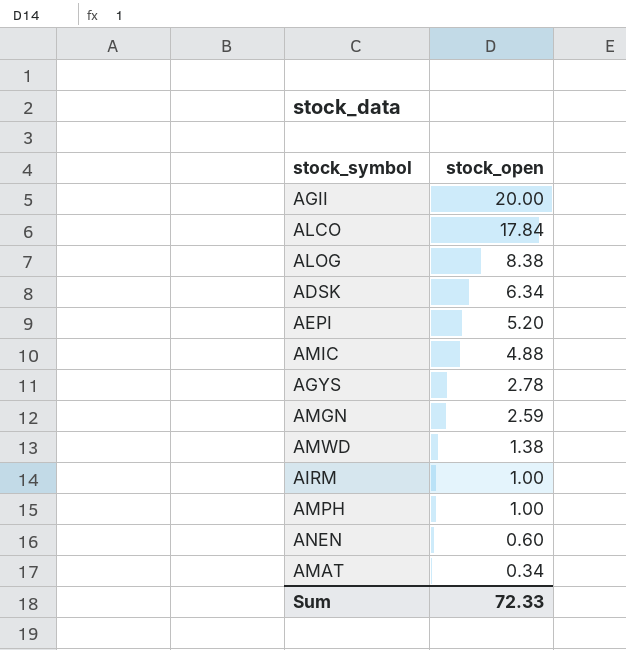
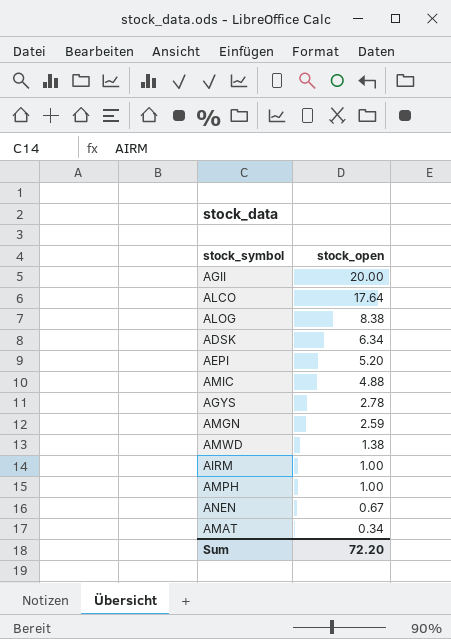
ALCO | stock_open: 17.84 -> 17.64
ANEN | stock_open: 0.60 -> 0.67
Sum | stock_open: 72.33 -> 72.20

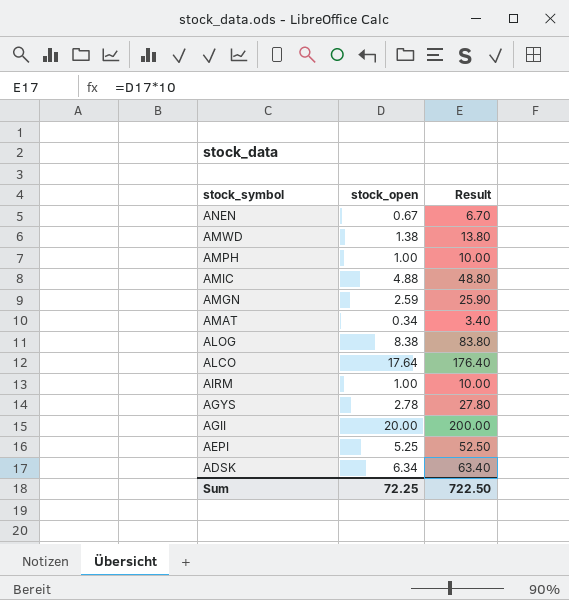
row order: stock_open descending -> stock_symbol descending
column Result | formula: none -> [stock_open] * 10
AEPI | stock_open: 5.20 -> 5.25
Sum | stock_open: 72.20 -> 72.25

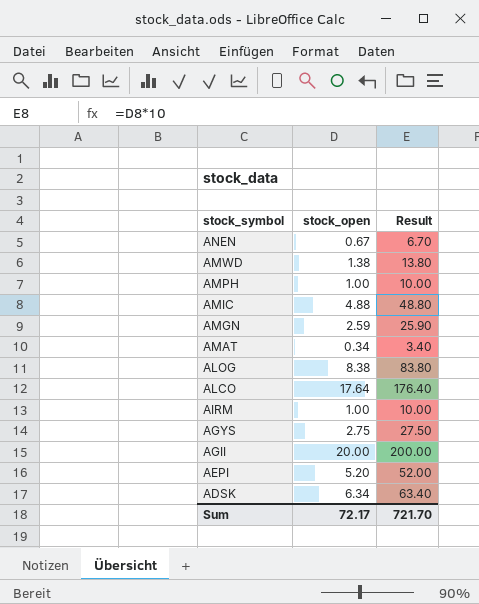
AGYS | stock_open: 2.78 -> 2.75
AGYS | Result: 27.80 -> 27.50
AEPI | stock_open: 5.25 -> 5.20
AEPI | Result: 52.50 -> 52.00
Sum | stock_open: 72.25 -> 72.17
Sum | Result: 722.50 -> 721.70

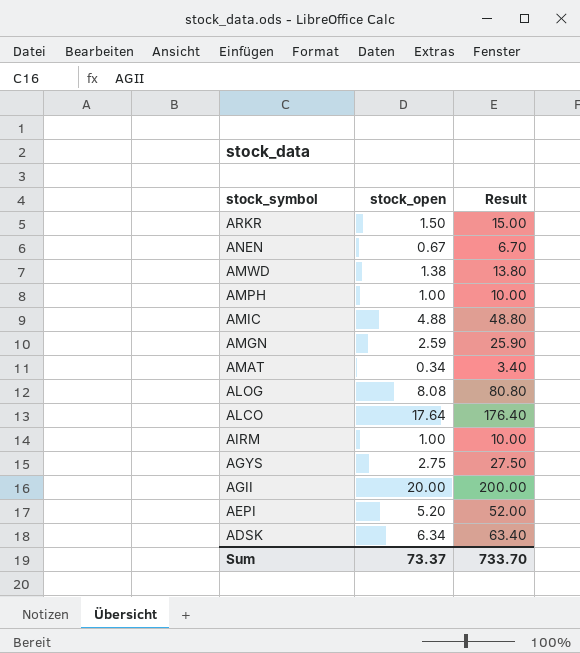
row ARKR: none -> 1.50 | 15.00
ALOG | stock_open: 8.38 -> 8.08
ALOG | Result: 83.80 -> 80.80
Sum | stock_open: 72.17 -> 73.37
Sum | Result: 721.70 -> 733.70

